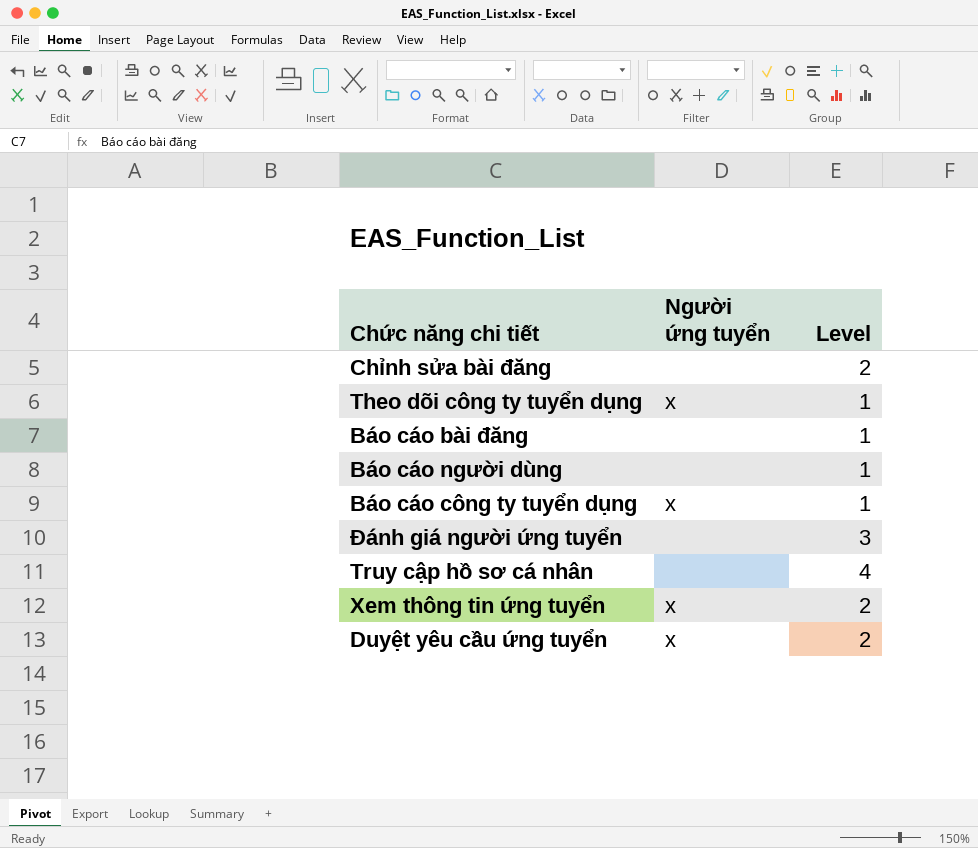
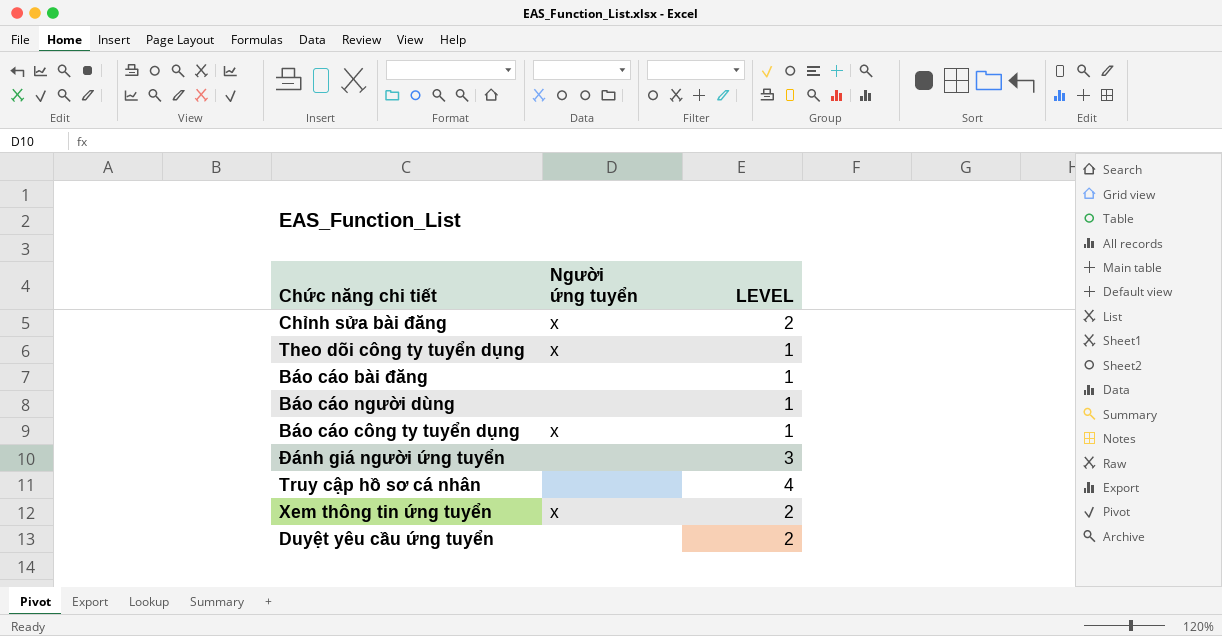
column name: Level -> LEVEL
Chỉnh sửa bài đăng | Người ứng tuyển: none -> x
Duyệt yêu cầu ứng tuyển | Người ứng tuyển: x -> none

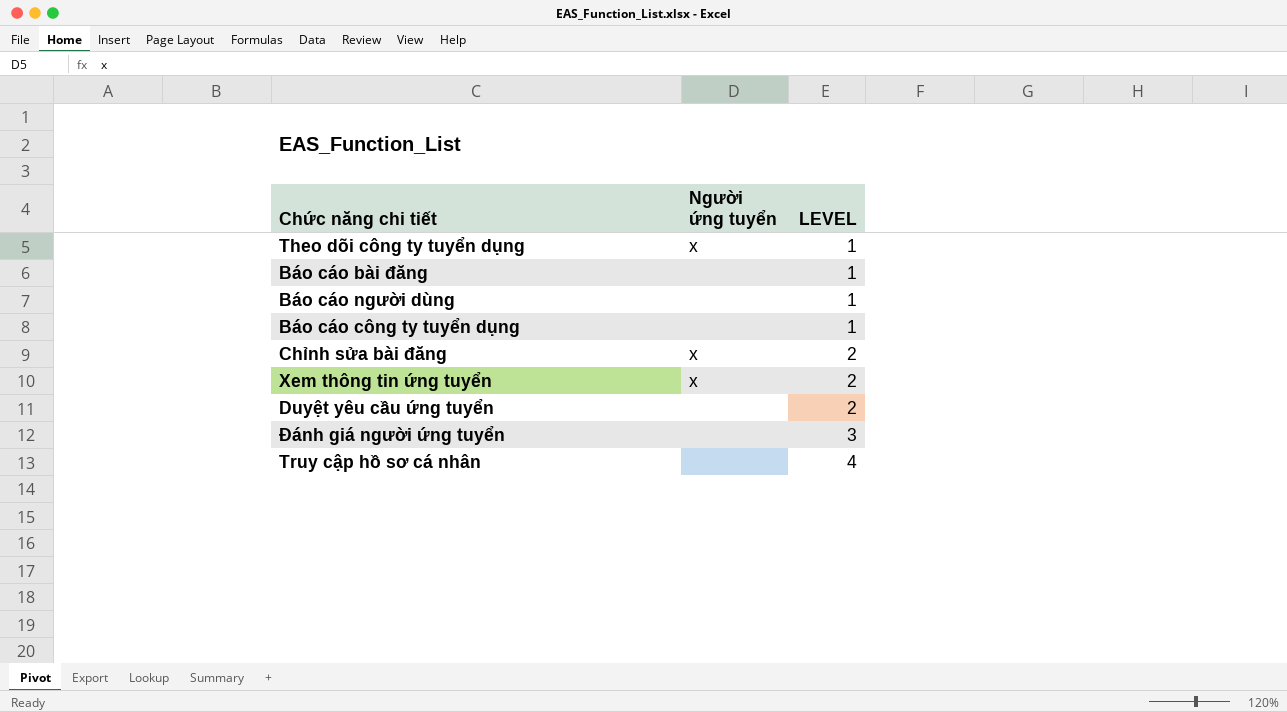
row order: none -> LEVEL ascending
Báo cáo công ty tuyển dụng | Người ứng tuyển: x -> none

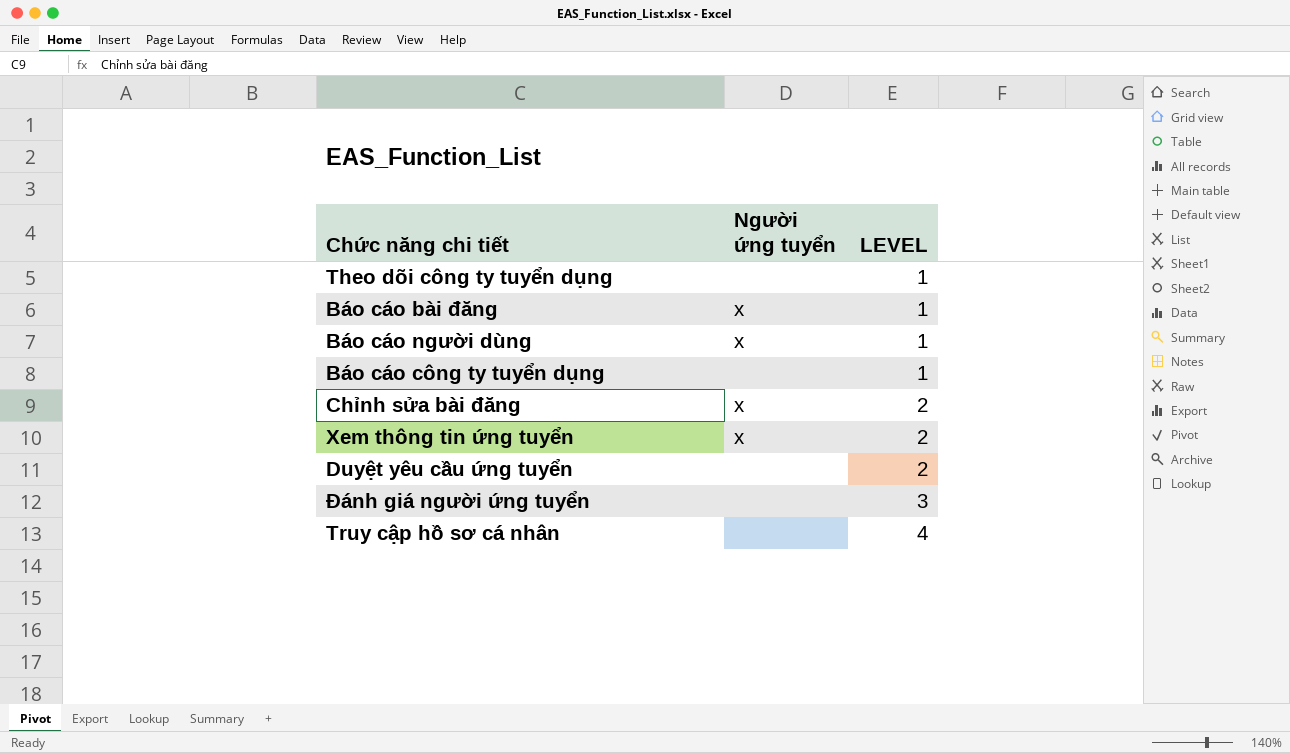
Theo dõi công ty tuyển dụng | Người ứng tuyển: x -> none
Báo cáo bài đăng | Người ứng tuyển: none -> x
Báo cáo người dùng | Người ứng tuyển: none -> x

